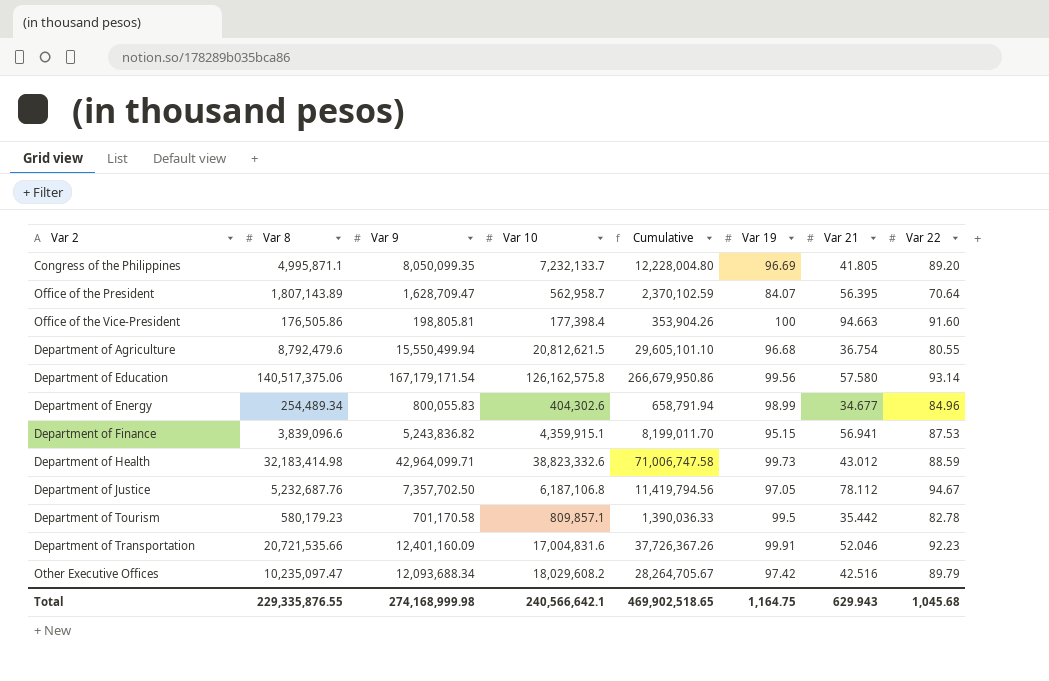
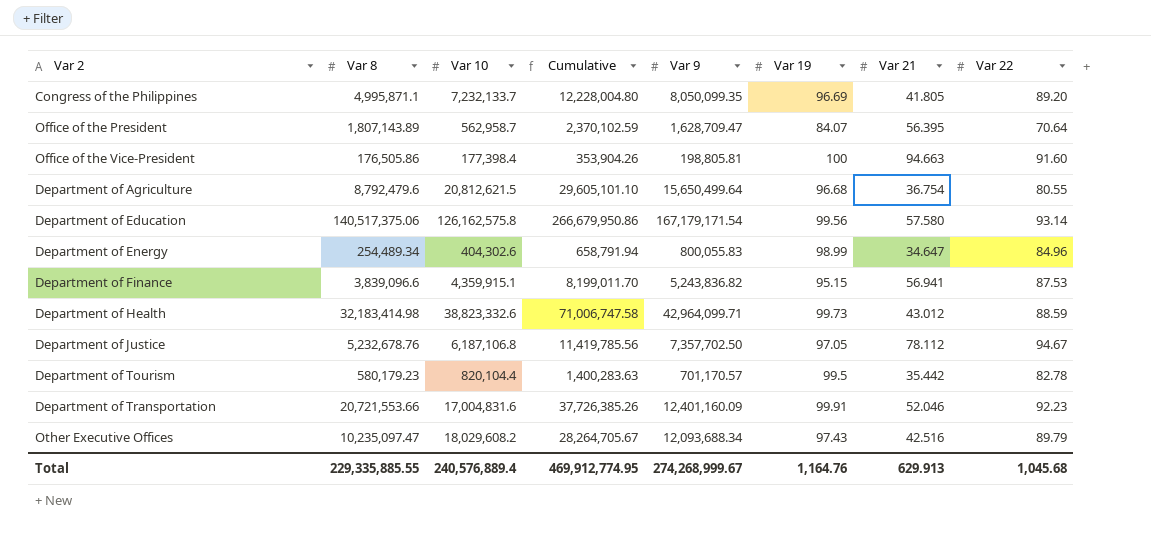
column Var 9 | position: 3 -> 5
Department of Agriculture | Var 9: 15,550,499.94 -> 15,650,499.64
Department of Energy | Var 21: 34.677 -> 34.647
Department of Justice | Var 8: 5,232,687.76 -> 5,232,678.76
Department of Justice | Cumulative: 11,419,794.56 -> 11,419,785.56
Department of Tourism | Var 10: 809,857.1 -> 820,104.4
Department of Tourism | Cumulative: 1,390,036.33 -> 1,400,283.63
Department of Tourism | Var 9: 701,170.58 -> 701,170.57
Department of Transportation | Var 8: 20,721,535.66 -> 20,721,553.66
Department of Transportation | Cumulative: 37,726,367.26 -> 37,726,385.26
Other Executive Offices | Var 19: 97.42 -> 97.43
Total | Var 8: 229,335,876.55 -> 229,335,885.55
Total | Var 10: 240,566,642.1 -> 240,576,889.4
Total | Cumulative: 469,902,518.65 -> 469,912,774.95
Total | Var 9: 274,168,999.98 -> 274,268,999.67
Total | Var 19: 1,164.75 -> 1,164.76
Total | Var 21: 629.943 -> 629.913

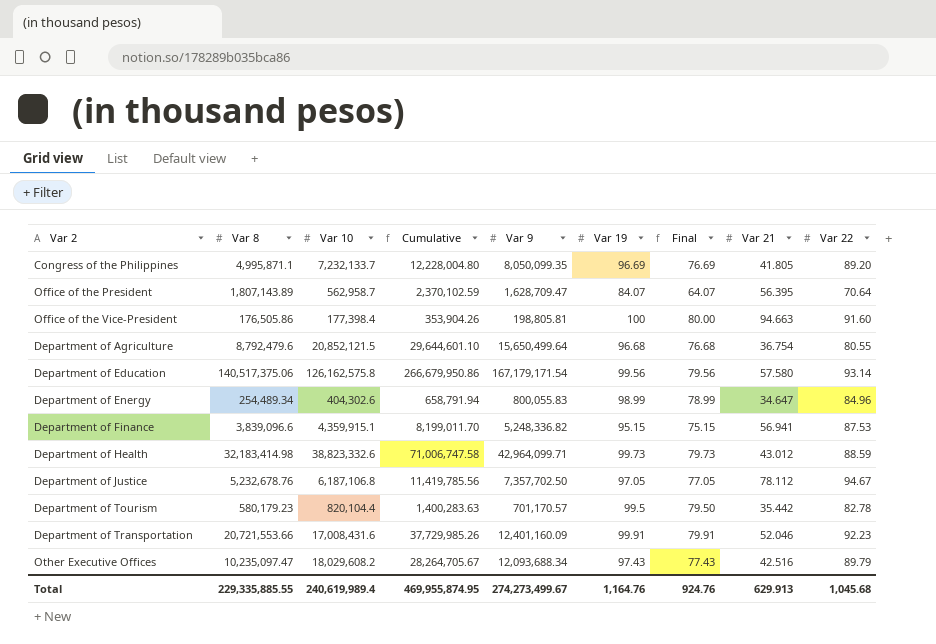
column Final | formula: none -> [Var 19] - 20
Department of Agriculture | Var 10: 20,812,621.5 -> 20,852,121.5
Department of Agriculture | Cumulative: 29,605,101.10 -> 29,644,601.10
Department of Finance | Var 9: 5,243,836.82 -> 5,248,336.82
Department of Transportation | Var 10: 17,004,831.6 -> 17,008,431.6
Department of Transportation | Cumulative: 37,726,385.26 -> 37,729,985.26
Total | Var 10: 240,576,889.4 -> 240,619,989.4
Total | Cumulative: 469,912,774.95 -> 469,955,874.95
Total | Var 9: 274,268,999.67 -> 274,273,499.67

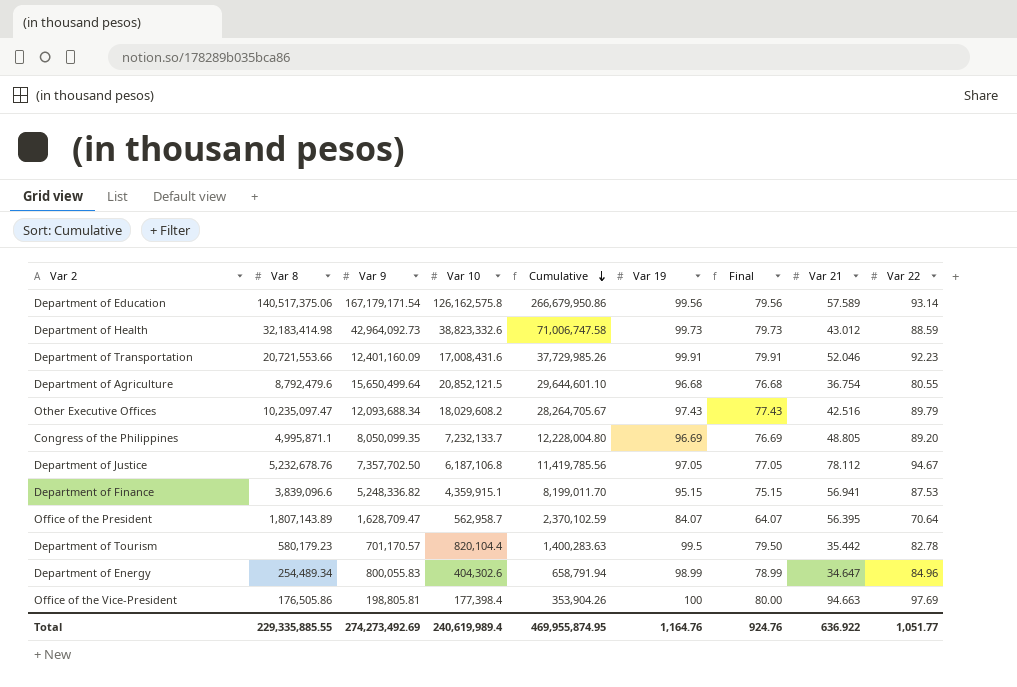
row order: none -> Cumulative descending
column Var 9 | position: 5 -> 3
Department of Education | Var 21: 57.580 -> 57.589
Department of Health | Var 9: 42,964,099.71 -> 42,964,092.73
Congress of the Philippines | Var 21: 41.805 -> 48.805
Office of the Vice-President | Var 22: 91.60 -> 97.69
Total | Var 9: 274,273,499.67 -> 274,273,492.69
Total | Var 21: 629.913 -> 636.922
Total | Var 22: 1,045.68 -> 1,051.77

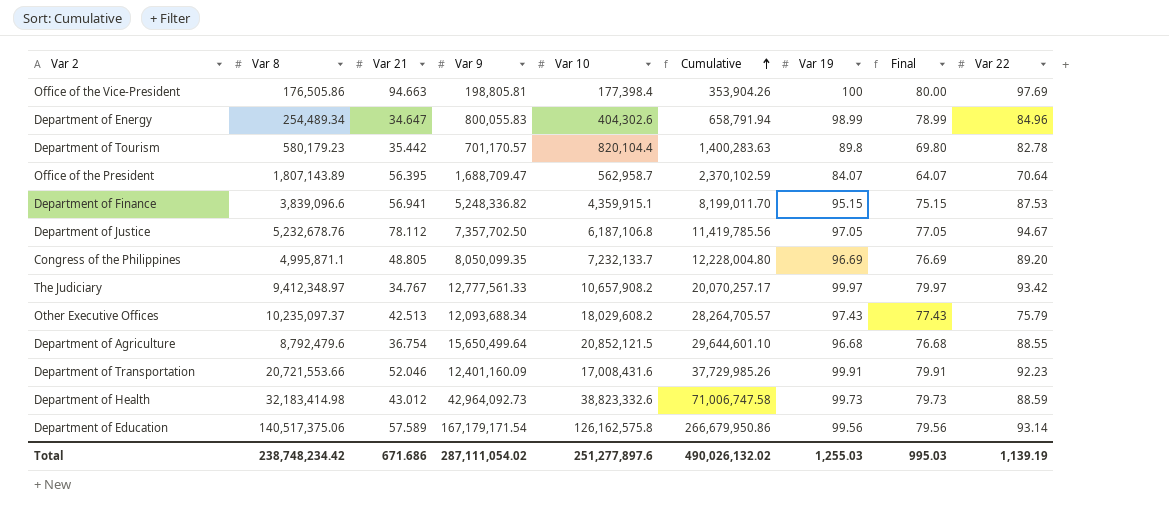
row order: Cumulative descending -> Cumulative ascending
column Var 21 | position: 8 -> 3
Department of Tourism | Var 19: 99.5 -> 89.8
Department of Tourism | Final: 79.50 -> 69.80
Office of the President | Var 9: 1,628,709.47 -> 1,688,709.47
row The Judiciary: none -> 9,412,348.97 | 34.767 | 12,777,561.33 | 10,657,908.2 | 20,070,257.17 | 99.97 | 79.97 | 93.42
Other Executive Offices | Var 8: 10,235,097.47 -> 10,235,097.37
Other Executive Offices | Var 21: 42.516 -> 42.513
Other Executive Offices | Cumulative: 28,264,705.67 -> 28,264,705.57
Other Executive Offices | Var 22: 89.79 -> 75.79
Department of Agriculture | Var 22: 80.55 -> 88.55
Total | Var 8: 229,335,885.55 -> 238,748,234.42
Total | Var 21: 636.922 -> 671.686
Total | Var 9: 274,273,492.69 -> 287,111,054.02
Total | Var 10: 240,619,989.4 -> 251,277,897.6
Total | Cumulative: 469,955,874.95 -> 490,026,132.02
Total | Var 19: 1,164.76 -> 1,255.03
Total | Final: 924.76 -> 995.03
Total | Var 22: 1,051.77 -> 1,139.19

